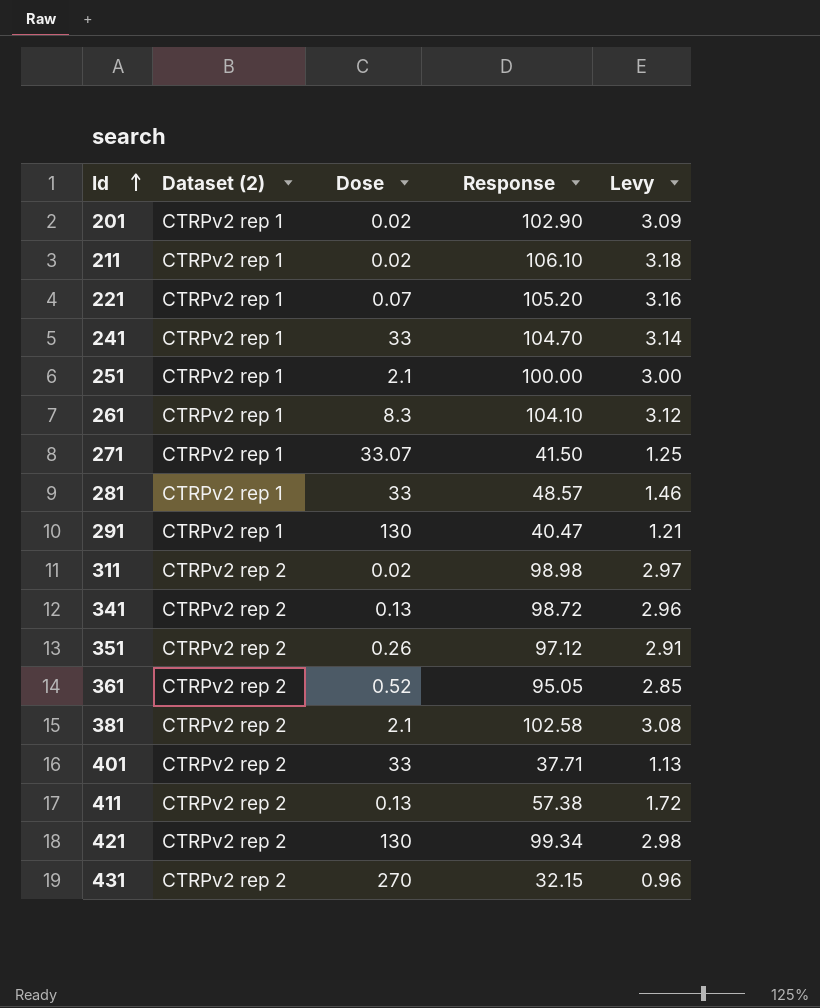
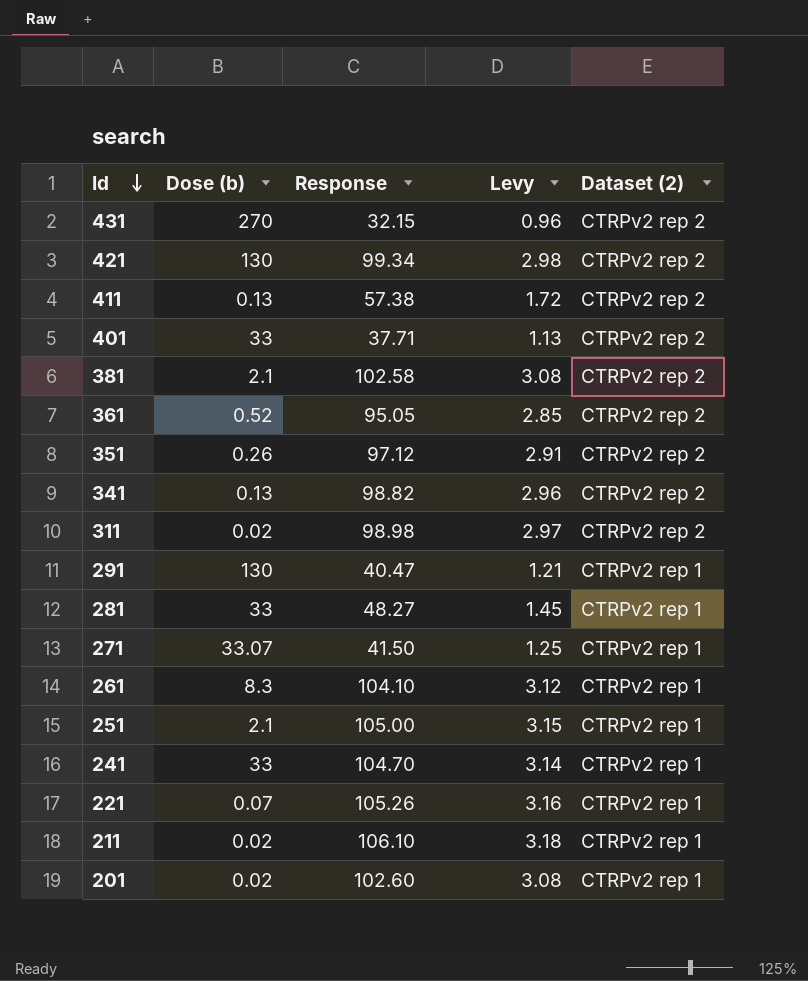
row order: Id ascending -> Id descending
column name: Dose -> Dose (b)
column Dataset (2) | position: 2 -> 5
341 | Response: 98.72 -> 98.82
281 | Response: 48.57 -> 48.27
281 | Levy: 1.46 -> 1.45
251 | Response: 100.00 -> 105.00
251 | Levy: 3.00 -> 3.15
221 | Response: 105.20 -> 105.26
201 | Response: 102.90 -> 102.60
201 | Levy: 3.09 -> 3.08

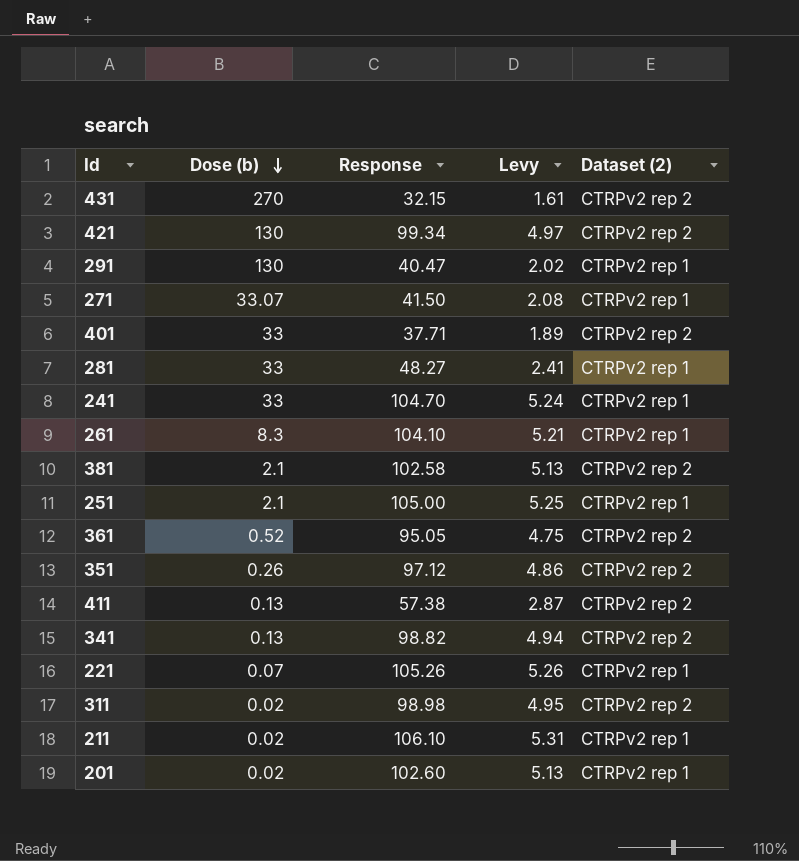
row order: Id descending -> Dose (b) descending
column Levy | formula: [Response] * 0.03 -> [Response] * 0.05

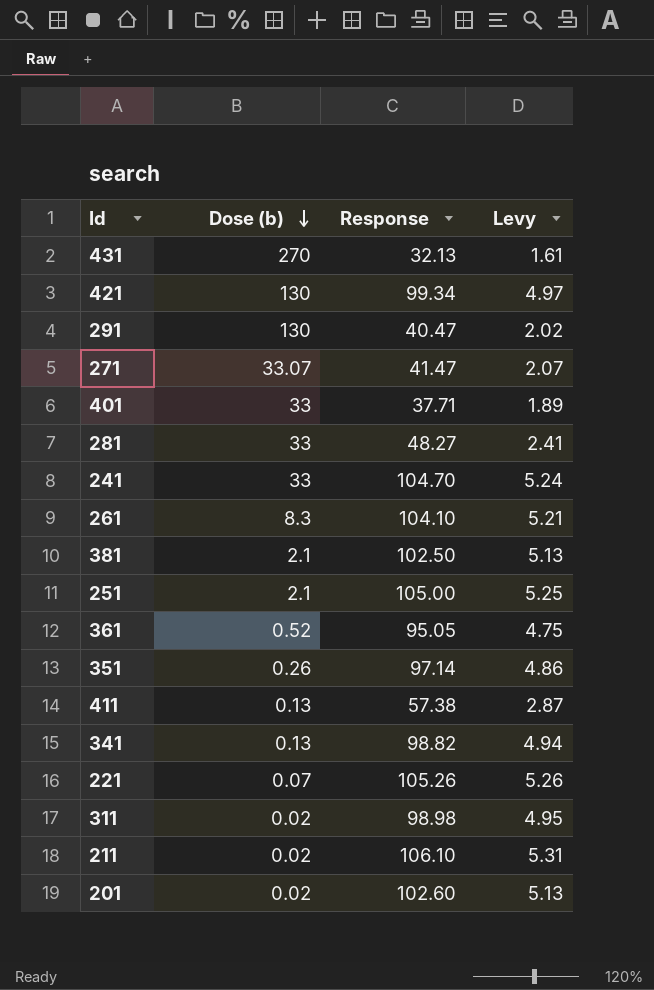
column Dataset (2) | position: 5 -> none
431 | Response: 32.15 -> 32.13
271 | Response: 41.50 -> 41.47
271 | Levy: 2.08 -> 2.07
381 | Response: 102.58 -> 102.50
351 | Response: 97.12 -> 97.14

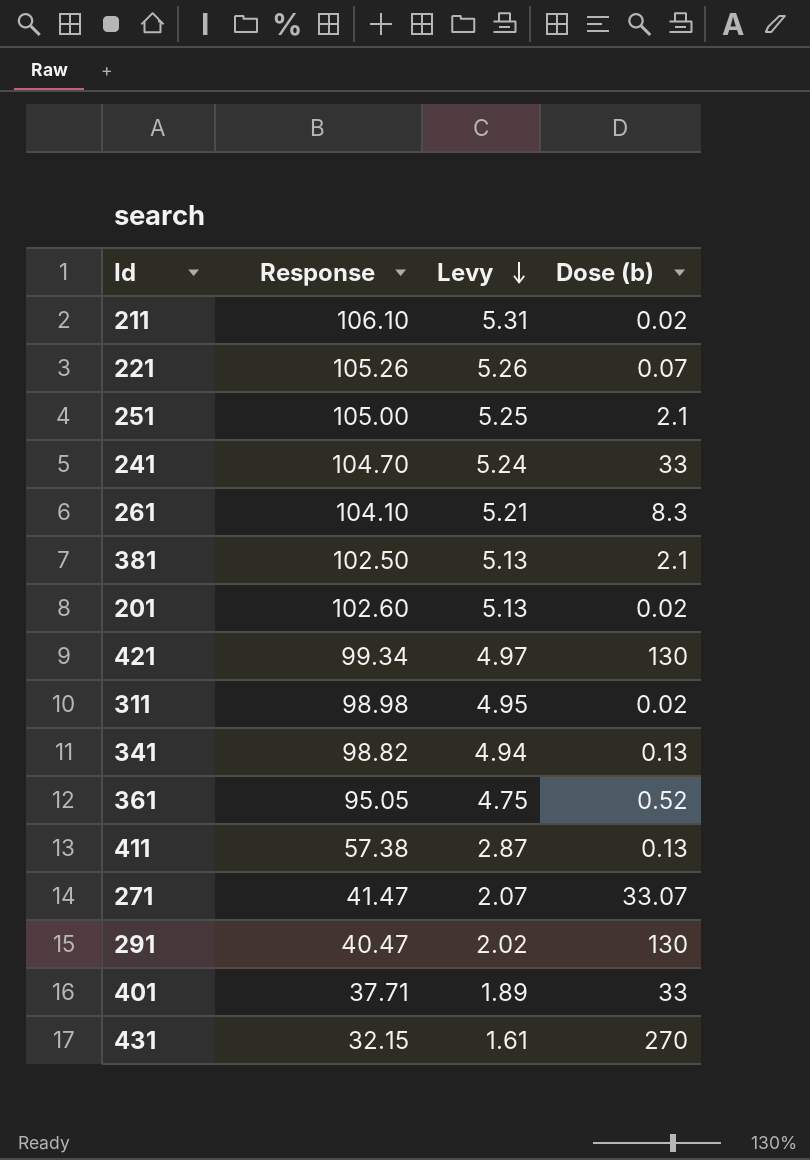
row order: Dose (b) descending -> Levy descending
column Dose (b) | position: 2 -> 4
row 281: 33 | 48.27 | 2.41 -> none
row 351: 0.26 | 97.14 | 4.86 -> none
431 | Response: 32.13 -> 32.15

